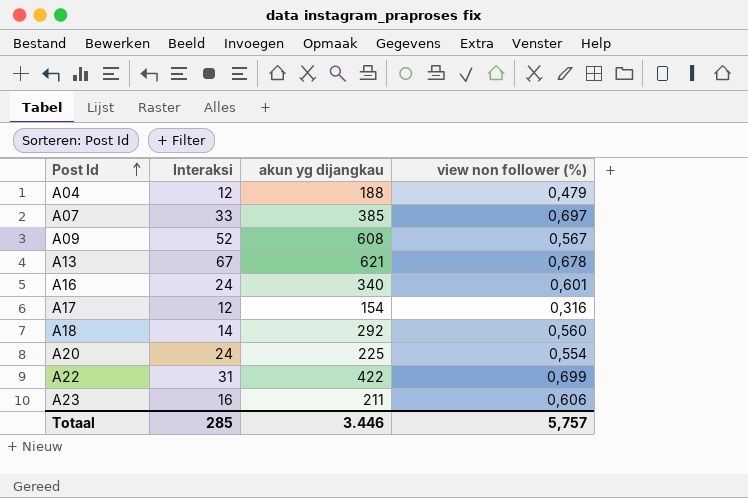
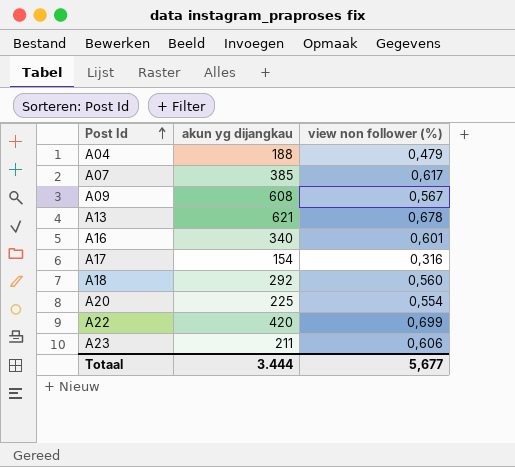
column Interaksi | position: 2 -> none
A07 | view non follower (%): 0,697 -> 0,617
A22 | akun yg dijangkau: 422 -> 420
Totaal | akun yg dijangkau: 3.446 -> 3.444
Totaal | view non follower (%): 5,757 -> 5,677

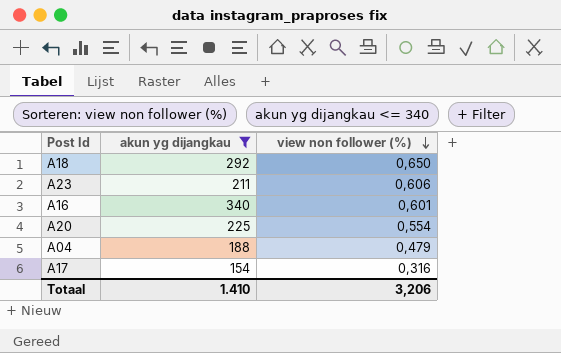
filter: none -> akun yg dijangkau <= 340
row order: Post Id ascending -> view non follower (%) descending
A18 | view non follower (%): 0,560 -> 0,650
Totaal | akun yg dijangkau: 3.444 -> 1.410
Totaal | view non follower (%): 5,677 -> 3,206

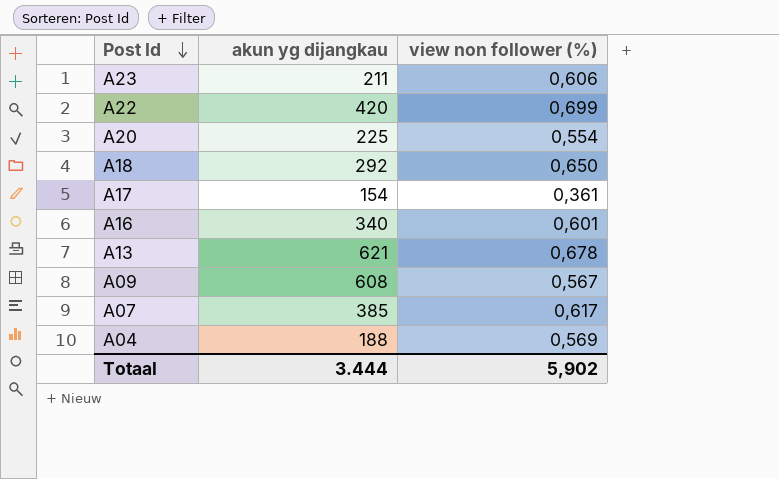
filter: akun yg dijangkau <= 340 -> none
row order: view non follower (%) descending -> Post Id descending
A17 | view non follower (%): 0,316 -> 0,361
A04 | view non follower (%): 0,479 -> 0,569
Totaal | akun yg dijangkau: 1.410 -> 3.444
Totaal | view non follower (%): 3,206 -> 5,902

